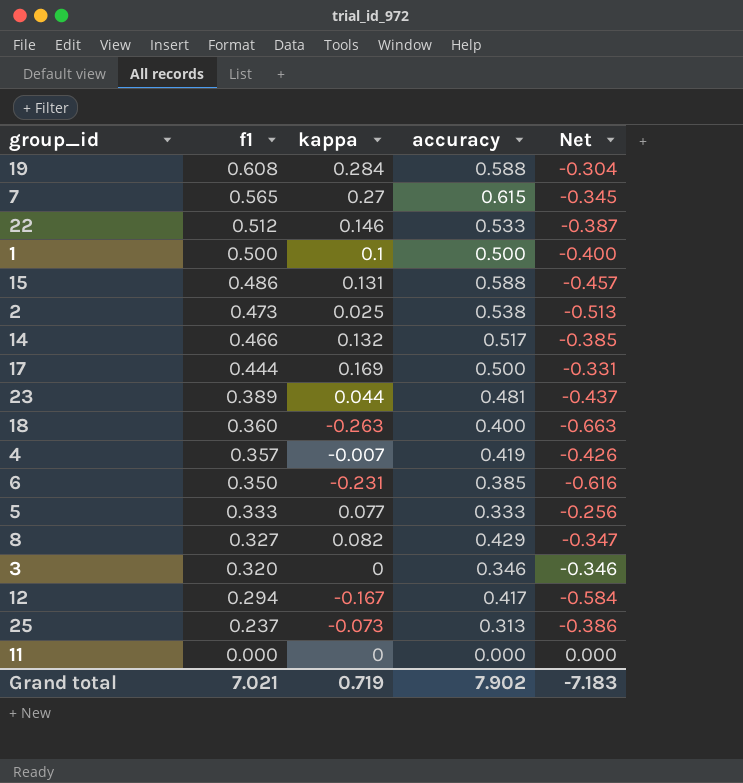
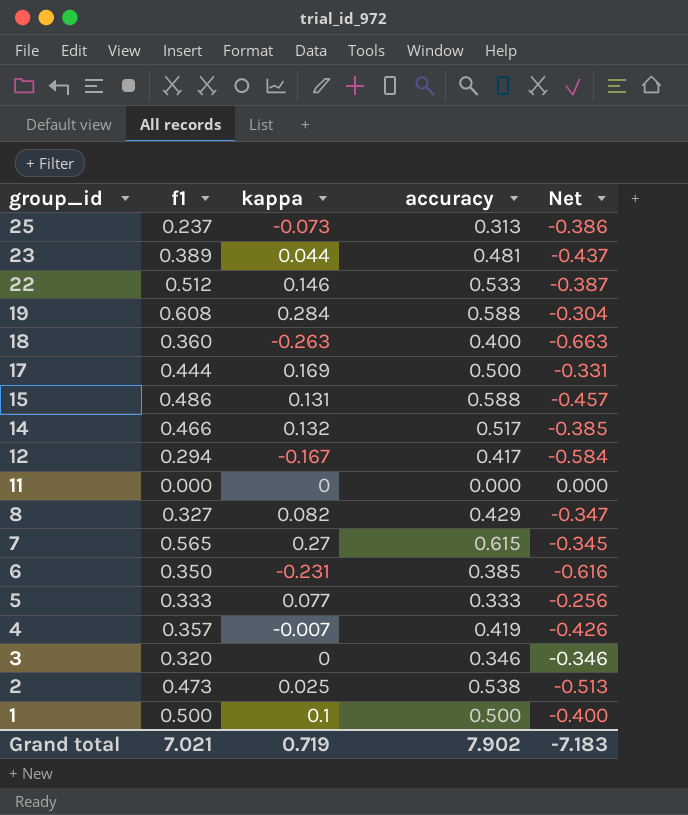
row order: f1 descending -> group_id descending

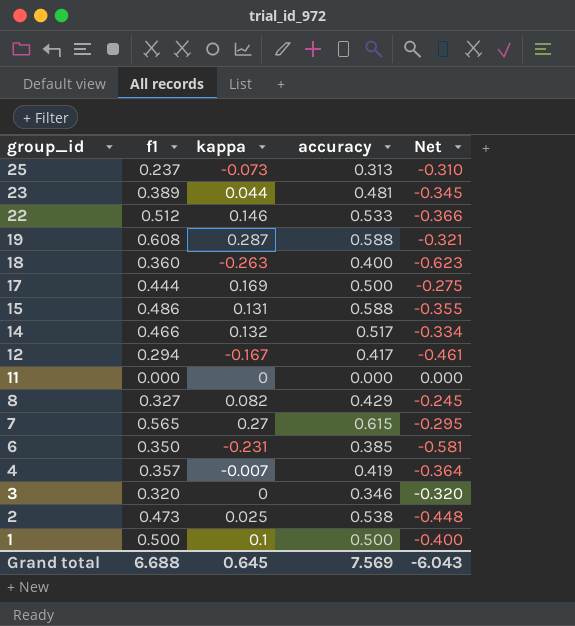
column Net | formula: [kappa] - [accuracy] -> [kappa] - [f1]
row 5: 0.333 | 0.077 | 0.333 | -0.256 -> none
19 | kappa: 0.284 -> 0.287
Grand total | f1: 7.021 -> 6.688
Grand total | kappa: 0.719 -> 0.645
Grand total | accuracy: 7.902 -> 7.569
Grand total | Net: -7.183 -> -6.043

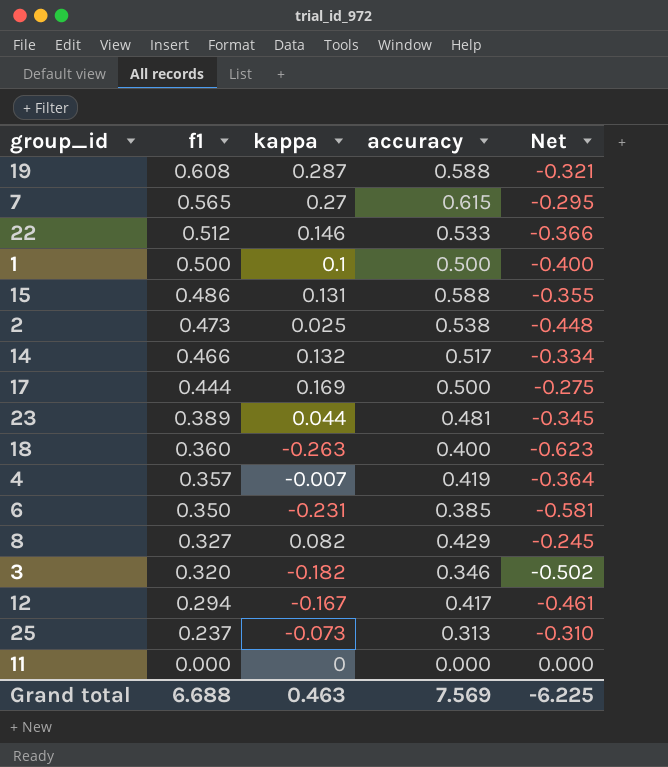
row order: group_id descending -> f1 descending
3 | kappa: 0 -> -0.182
3 | Net: -0.320 -> -0.502
Grand total | kappa: 0.645 -> 0.463
Grand total | Net: -6.043 -> -6.225

